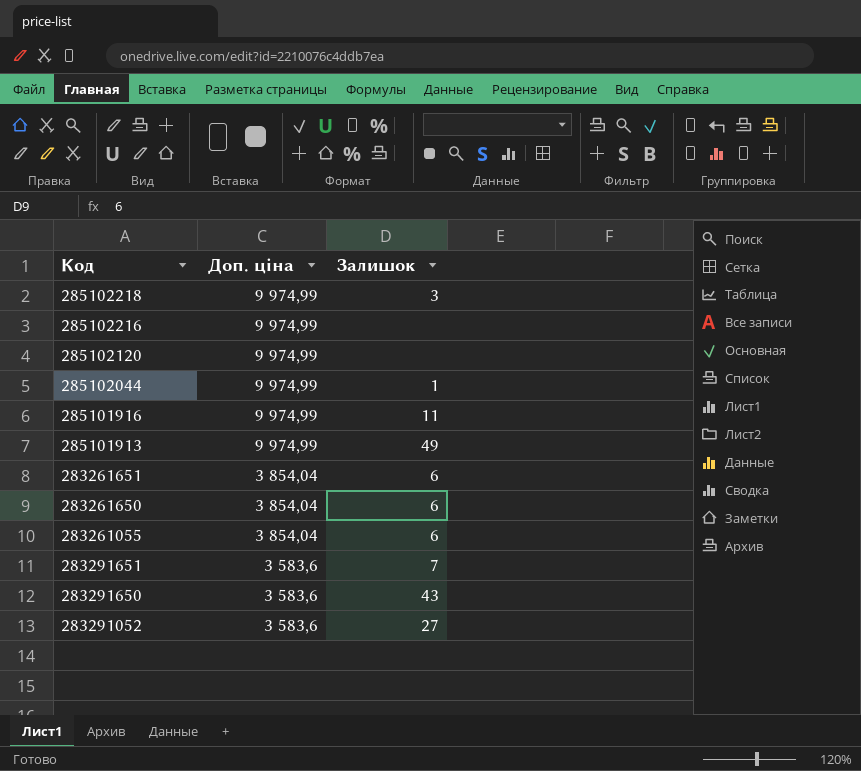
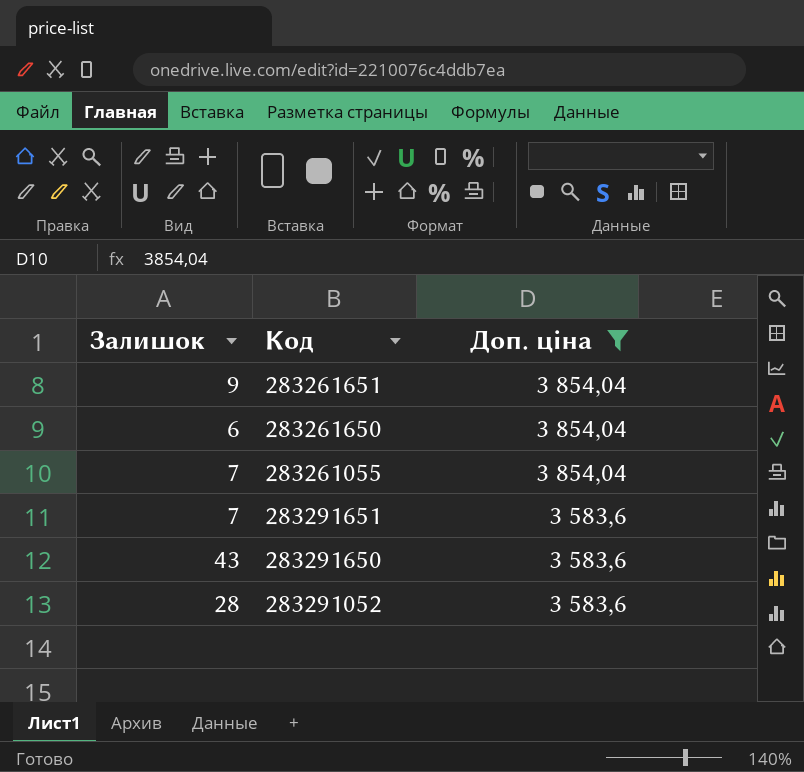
filter: none -> Доп. ціна != 9 974,99
column Залишок | position: 3 -> 1
283261651 | Залишок: 6 -> 9
283261055 | Залишок: 6 -> 7
283291052 | Залишок: 27 -> 28

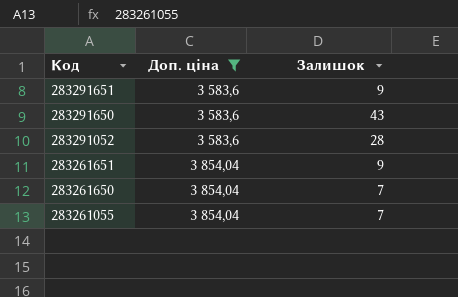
row order: Доп. ціна descending -> Код descending
column Залишок | position: 1 -> 3
283291651 | Залишок: 7 -> 9
283261650 | Залишок: 6 -> 7

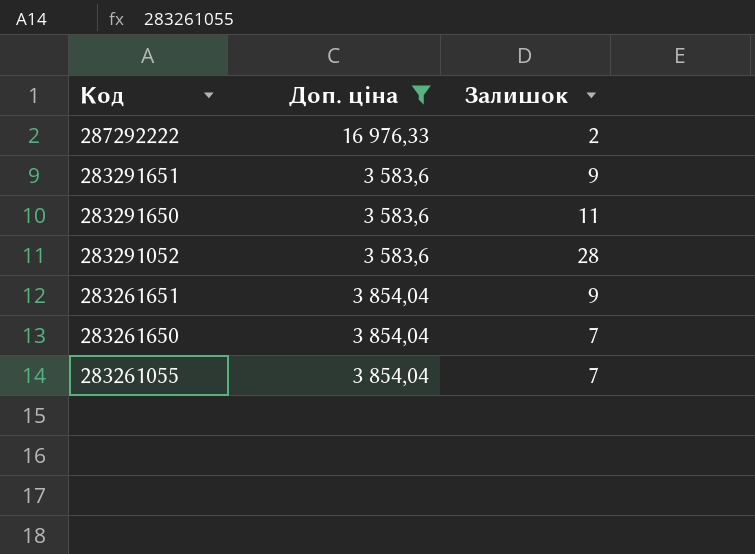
row 287292222: none -> 16 976,33 | 2
283291650 | Залишок: 43 -> 11

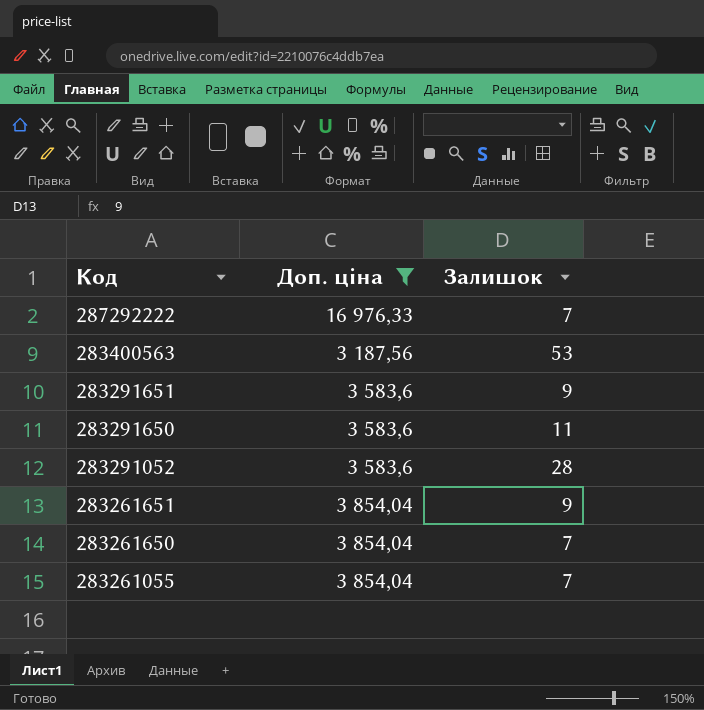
287292222 | Залишок: 2 -> 7
row 283400563: none -> 3 187,56 | 53

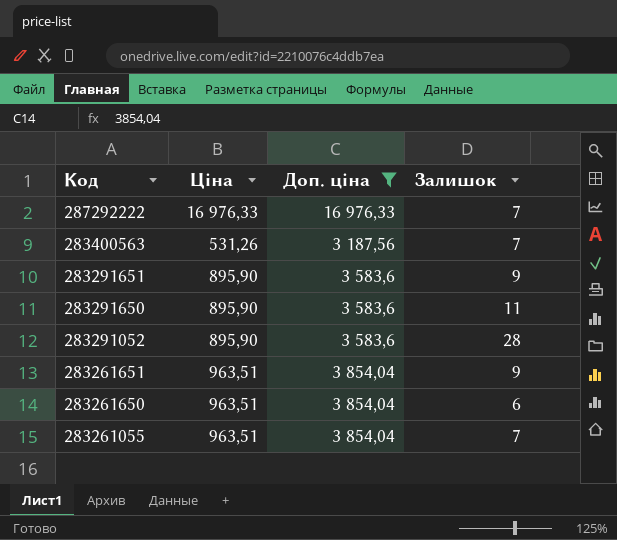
column Ціна | position: none -> 2
283400563 | Залишок: 53 -> 7
283261650 | Залишок: 7 -> 6

